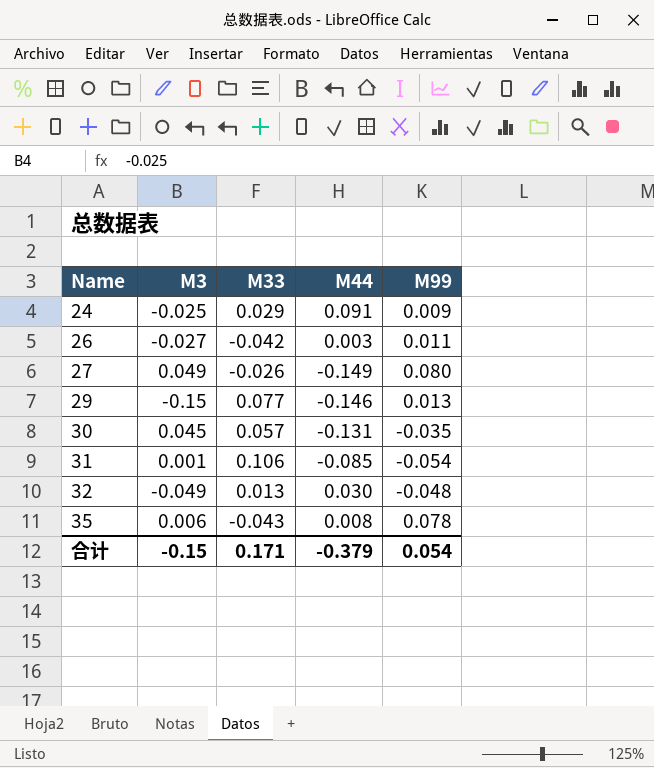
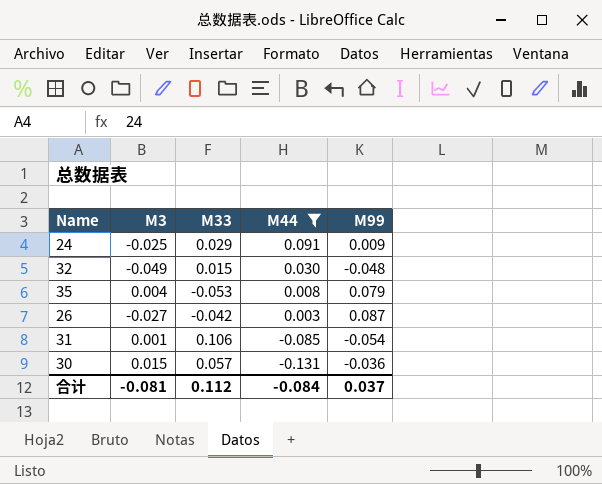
filter: none -> M44 >= -0.131
row order: Name ascending -> M44 descending
32 | M33: 0.013 -> 0.015
35 | M3: 0.006 -> 0.004
35 | M33: -0.043 -> -0.053
35 | M99: 0.078 -> 0.079
26 | M99: 0.011 -> 0.087
30 | M3: 0.045 -> 0.015
30 | M99: -0.035 -> -0.036
合计 | M3: -0.15 -> -0.081
合计 | M33: 0.171 -> 0.112
合计 | M44: -0.379 -> -0.084
合计 | M99: 0.054 -> 0.037

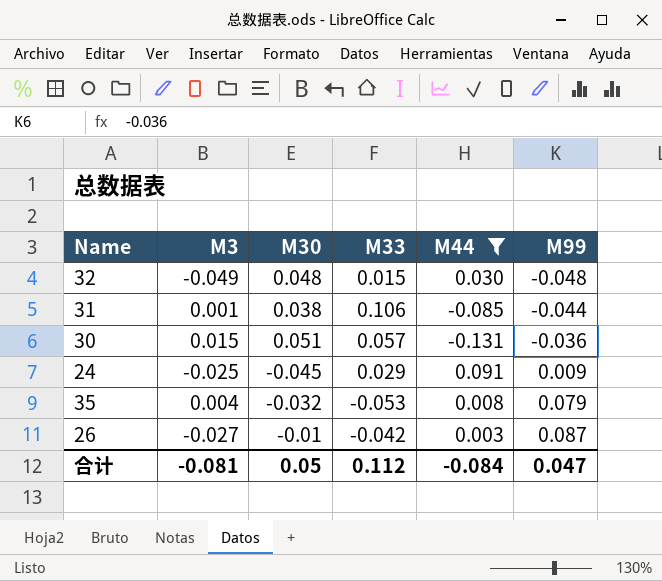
row order: M44 descending -> M99 ascending
column M30 | position: none -> 3
31 | M99: -0.054 -> -0.044
合计 | M99: 0.037 -> 0.047

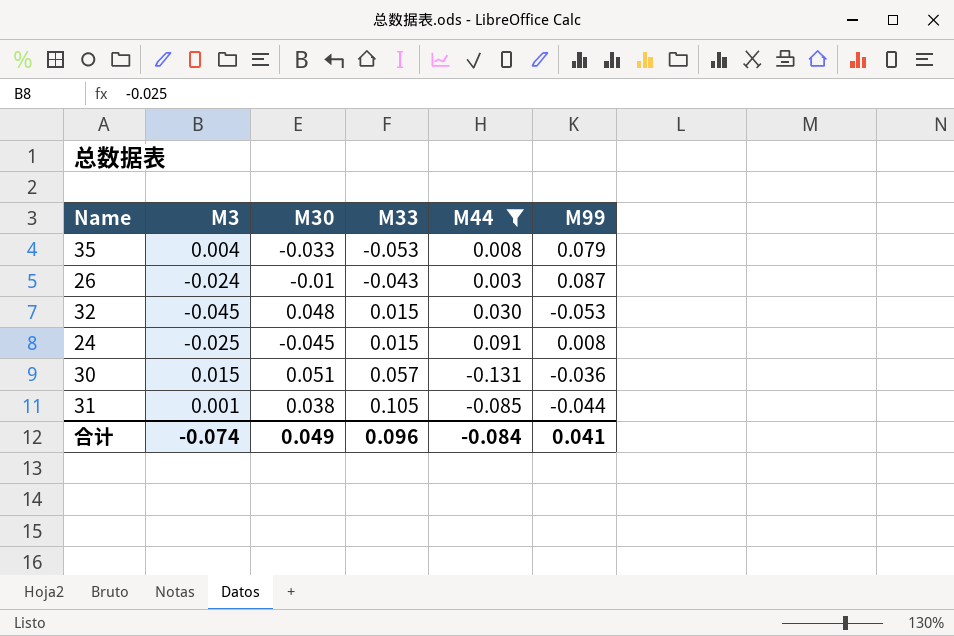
row order: M99 ascending -> M33 ascending
35 | M30: -0.032 -> -0.033
26 | M3: -0.027 -> -0.024
26 | M33: -0.042 -> -0.043
32 | M3: -0.049 -> -0.045
32 | M99: -0.048 -> -0.053
24 | M33: 0.029 -> 0.015
24 | M99: 0.009 -> 0.008
31 | M33: 0.106 -> 0.105
合计 | M3: -0.081 -> -0.074
合计 | M30: 0.05 -> 0.049
合计 | M33: 0.112 -> 0.096
合计 | M99: 0.047 -> 0.041

